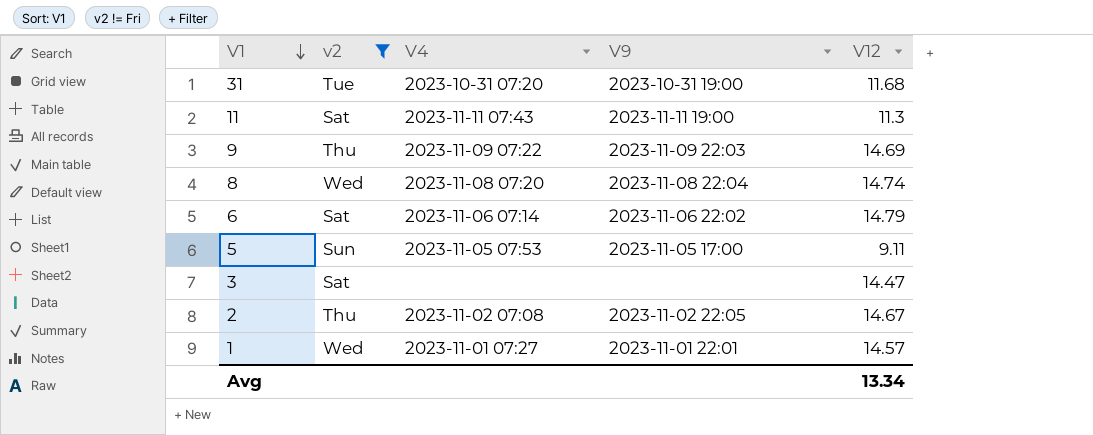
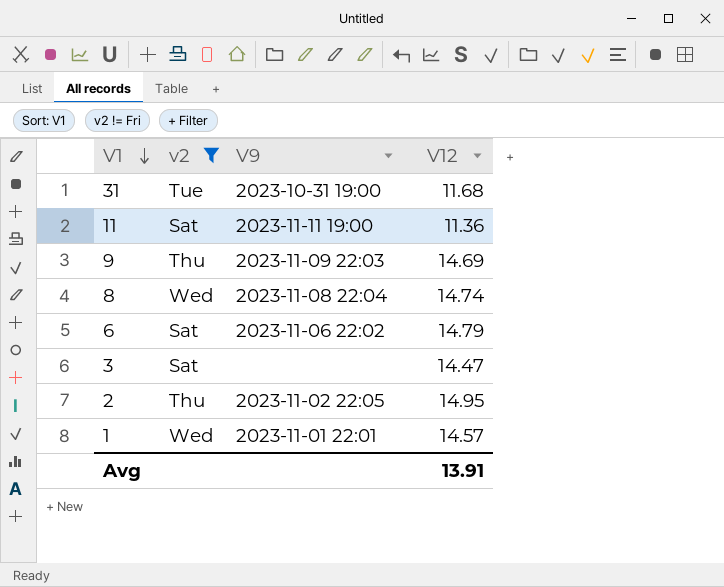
column V4 | position: 3 -> none
row 5: Sun | 2023-11-05 07:53 | 2023-11-05 17:00 | 9.11 -> none
11 | V12: 11.3 -> 11.36
2 | V12: 14.67 -> 14.95
Avg | V12: 13.34 -> 13.91

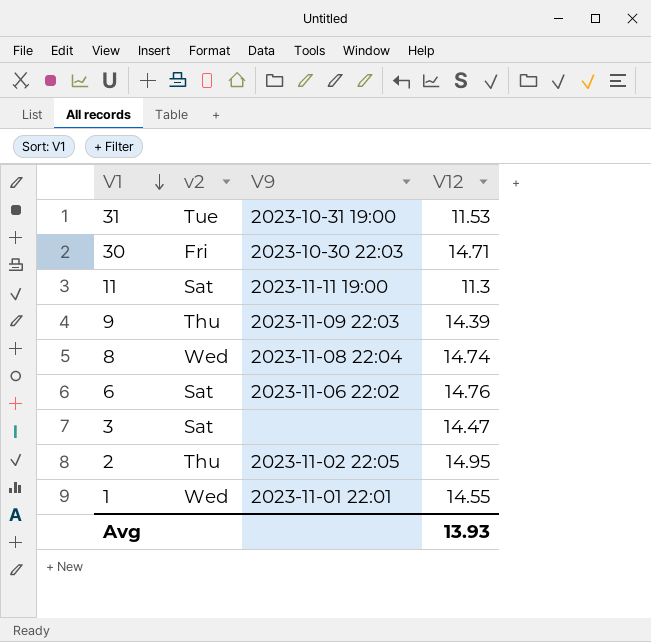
filter: v2 != Fri -> none
31 | V12: 11.68 -> 11.53
11 | V12: 11.36 -> 11.3
9 | V12: 14.69 -> 14.39
6 | V12: 14.79 -> 14.76
1 | V12: 14.57 -> 14.55
Avg | V12: 13.91 -> 13.93

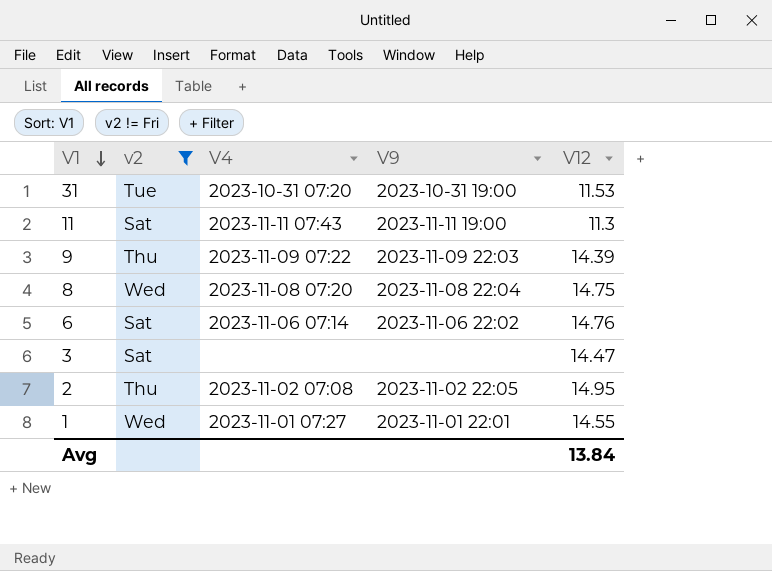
filter: none -> v2 != Fri
column V4 | position: none -> 3
8 | V12: 14.74 -> 14.75
Avg | V12: 13.93 -> 13.84

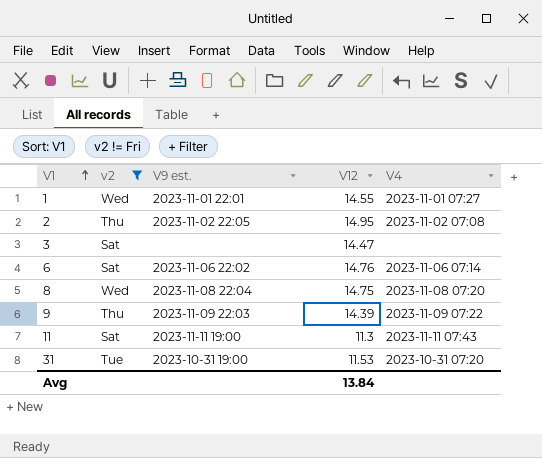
row order: V1 descending -> V1 ascending
column name: V9 -> V9 est.
column V4 | position: 3 -> 5

